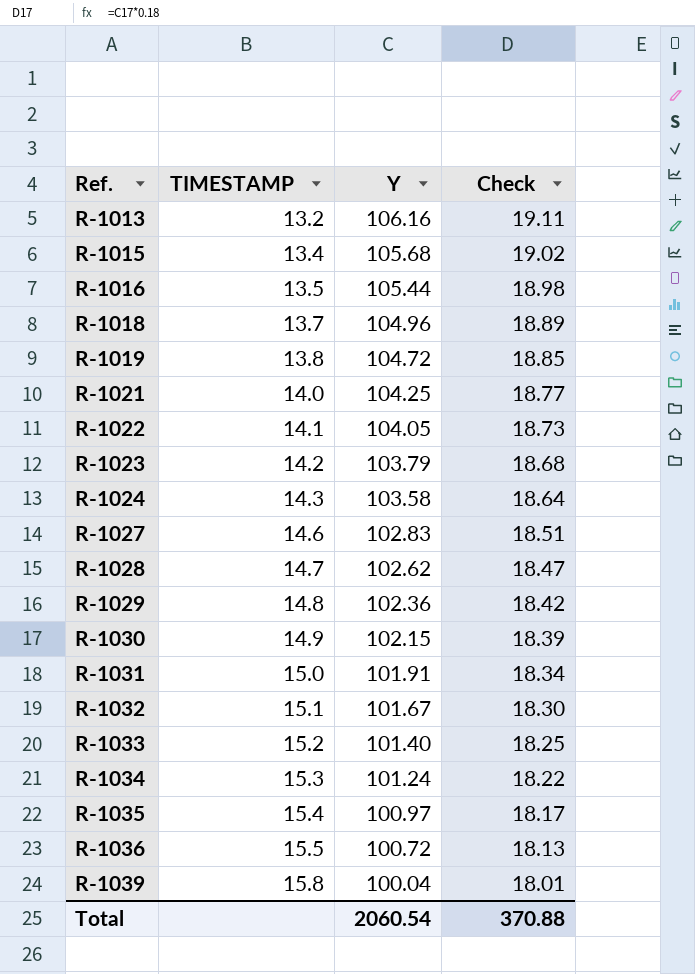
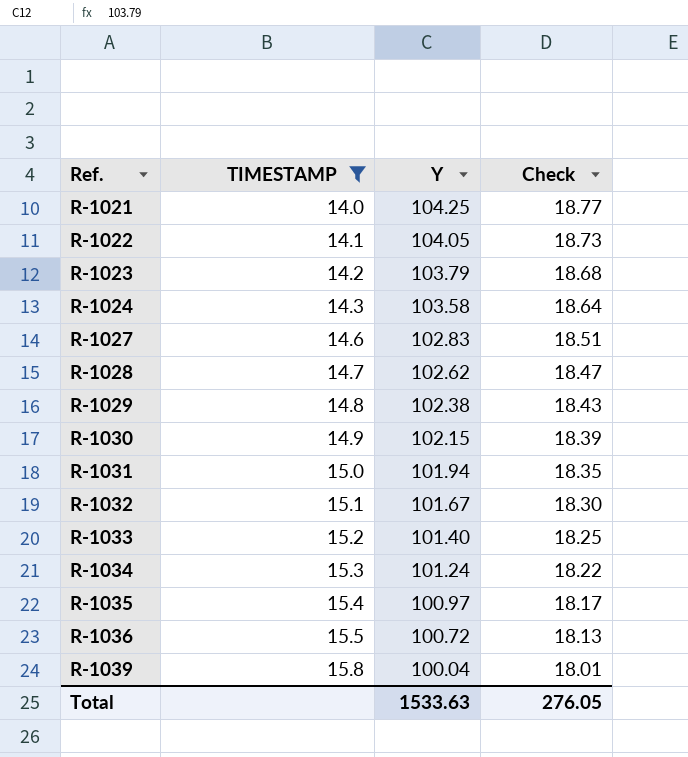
filter: none -> TIMESTAMP >= 14.0
R-1029 | Y: 102.36 -> 102.38
R-1029 | Check: 18.42 -> 18.43
R-1031 | Y: 101.91 -> 101.94
R-1031 | Check: 18.34 -> 18.35
Total | Y: 2060.54 -> 1533.63
Total | Check: 370.88 -> 276.05

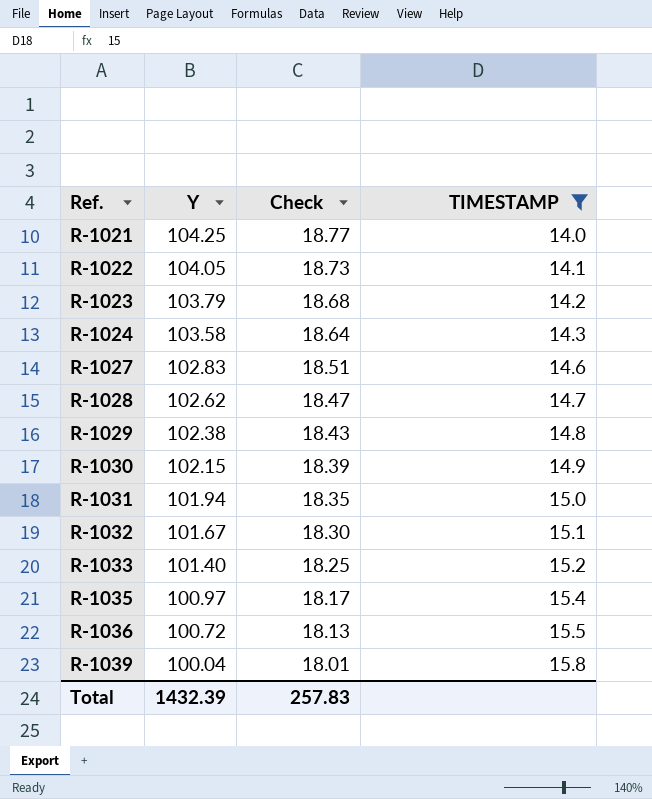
column TIMESTAMP | position: 2 -> 4
row R-1034: 15.3 | 101.24 | 18.22 -> none
Total | Y: 1533.63 -> 1432.39
Total | Check: 276.05 -> 257.83

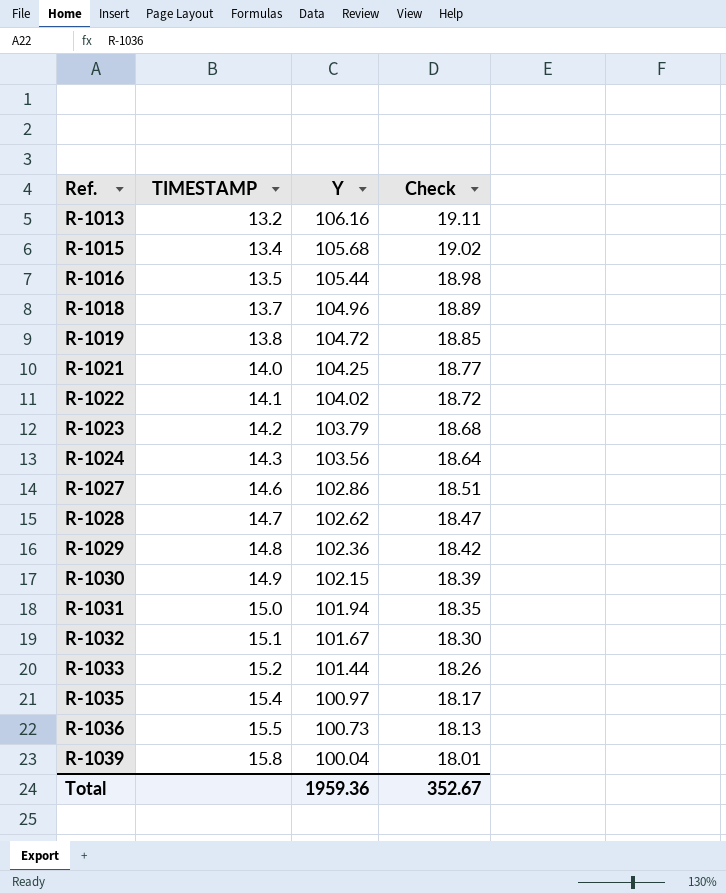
filter: TIMESTAMP >= 14.0 -> none
column TIMESTAMP | position: 4 -> 2
R-1022 | Y: 104.05 -> 104.02
R-1022 | Check: 18.73 -> 18.72
R-1024 | Y: 103.58 -> 103.56
R-1027 | Y: 102.83 -> 102.86
R-1029 | Y: 102.38 -> 102.36
R-1029 | Check: 18.43 -> 18.42
R-1033 | Y: 101.40 -> 101.44
R-1033 | Check: 18.25 -> 18.26
R-1036 | Y: 100.72 -> 100.73
Total | Y: 1432.39 -> 1959.36
Total | Check: 257.83 -> 352.67

